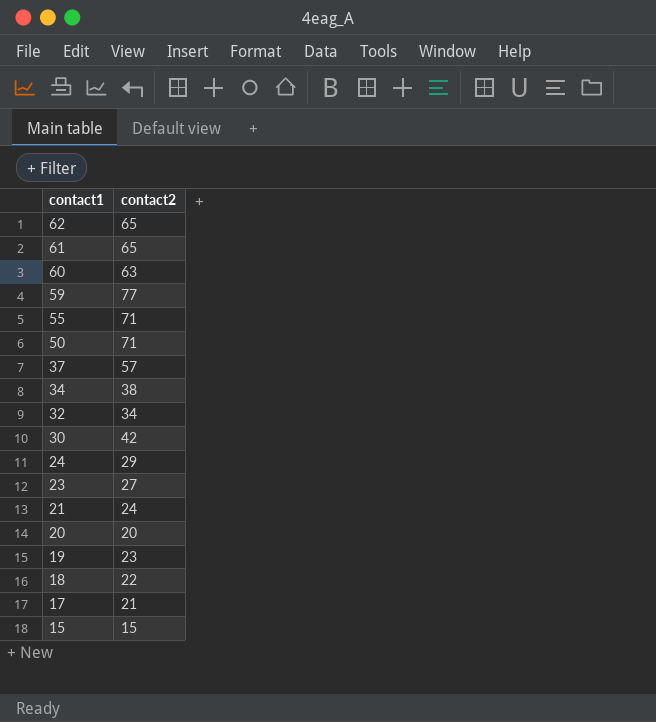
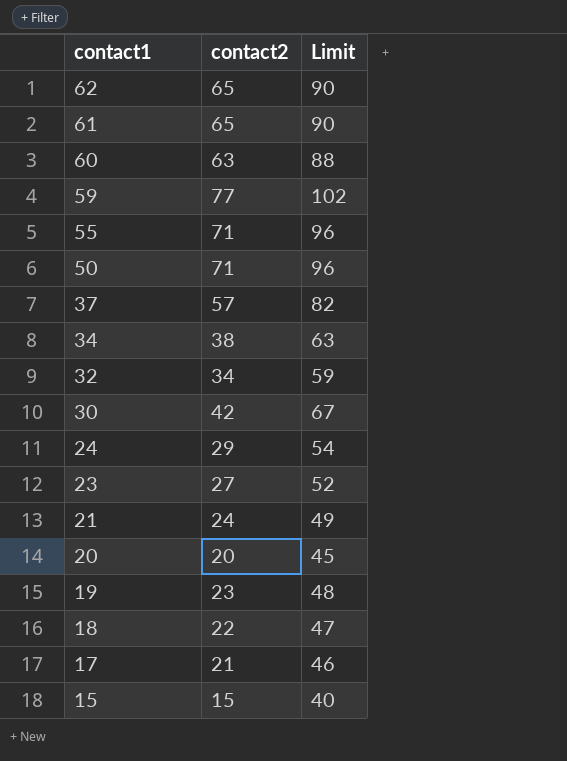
column Limit | formula: none -> [contact2] + 25

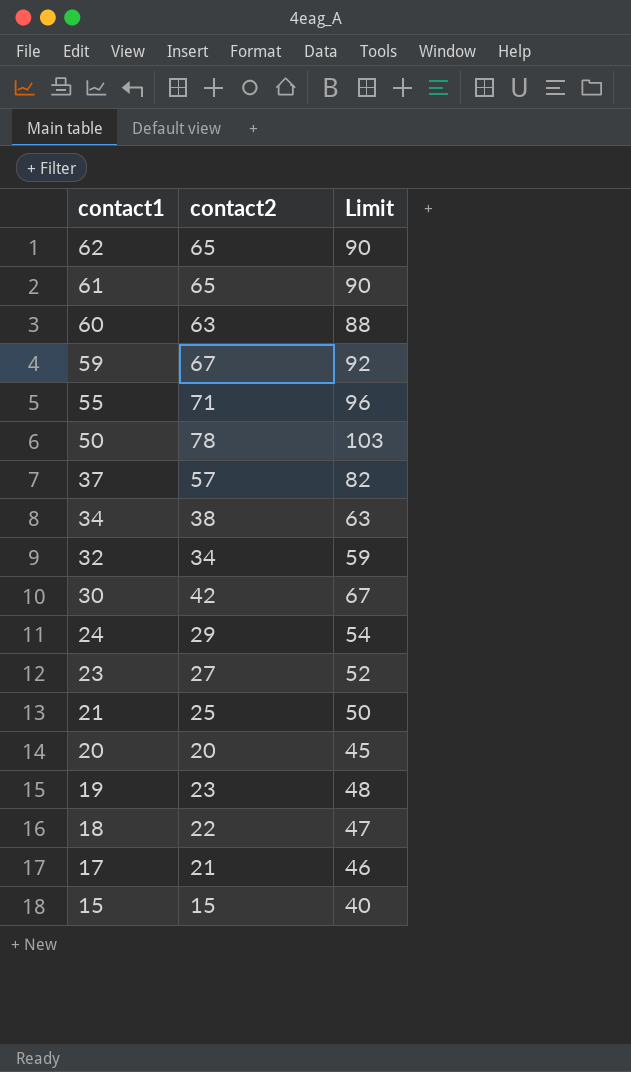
59 | contact2: 77 -> 67
59 | Limit: 102 -> 92
50 | contact2: 71 -> 78
50 | Limit: 96 -> 103
21 | contact2: 24 -> 25
21 | Limit: 49 -> 50

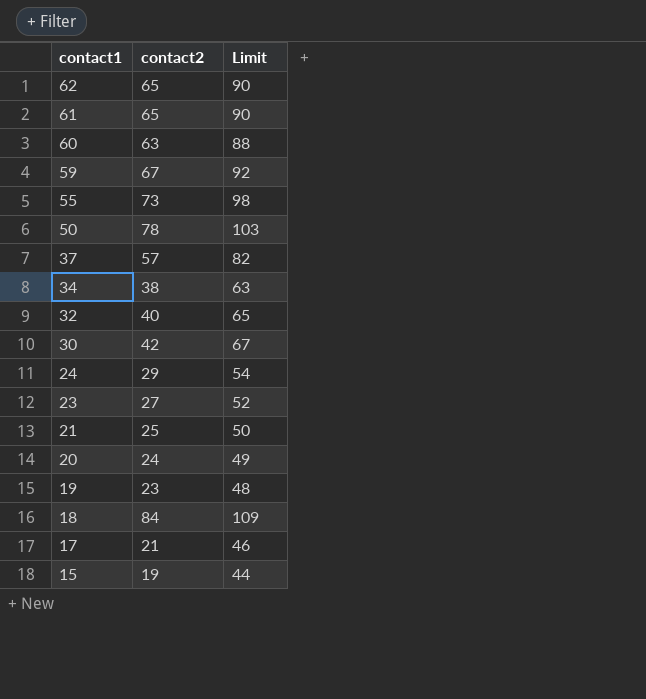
55 | contact2: 71 -> 73
55 | Limit: 96 -> 98
32 | contact2: 34 -> 40
32 | Limit: 59 -> 65
20 | contact2: 20 -> 24
20 | Limit: 45 -> 49
18 | contact2: 22 -> 84
18 | Limit: 47 -> 109
15 | contact2: 15 -> 19
15 | Limit: 40 -> 44

